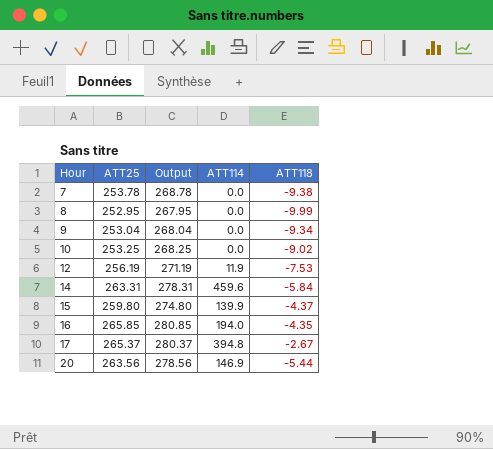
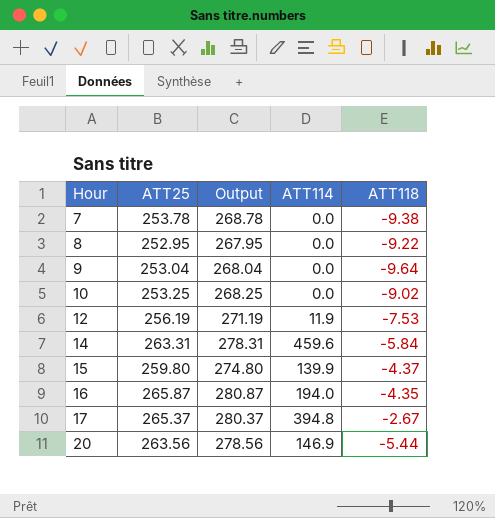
8 | ATT118: -9.99 -> -9.22
9 | ATT118: -9.34 -> -9.64
16 | ATT25: 265.85 -> 265.87
16 | Output: 280.85 -> 280.87

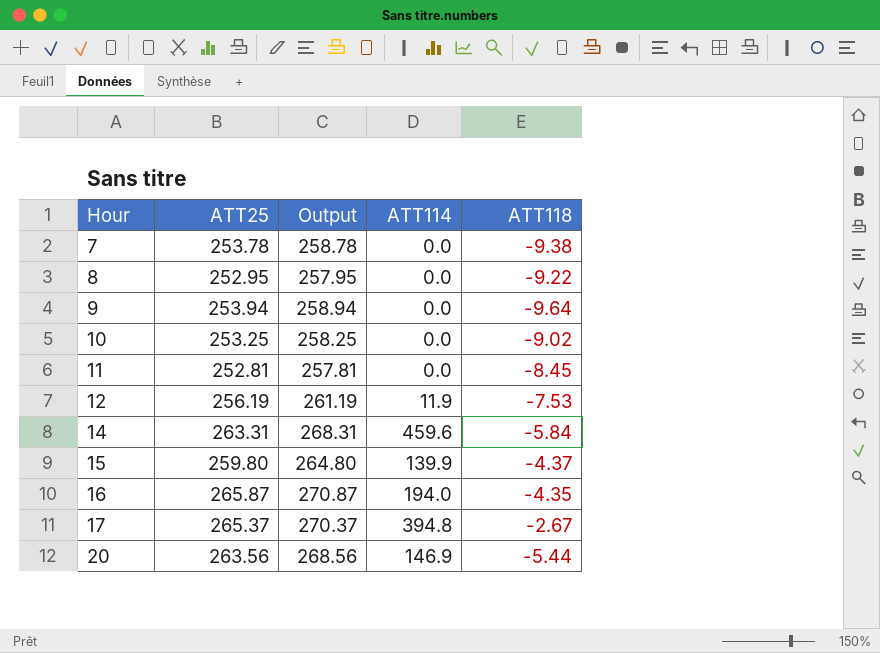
column Output | formula: [ATT25] + 15 -> [ATT25] + 5
9 | ATT25: 253.04 -> 253.94
row 11: none -> 252.81 | 257.81 | 0.0 | -8.45

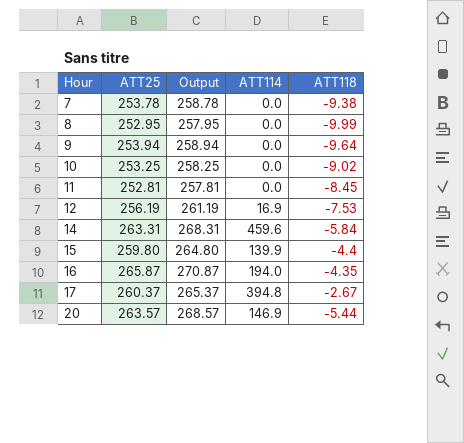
8 | ATT118: -9.22 -> -9.99
12 | ATT114: 11.9 -> 16.9
15 | ATT118: -4.37 -> -4.4
17 | ATT25: 265.37 -> 260.37
17 | Output: 270.37 -> 265.37
20 | ATT25: 263.56 -> 263.57
20 | Output: 268.56 -> 268.57

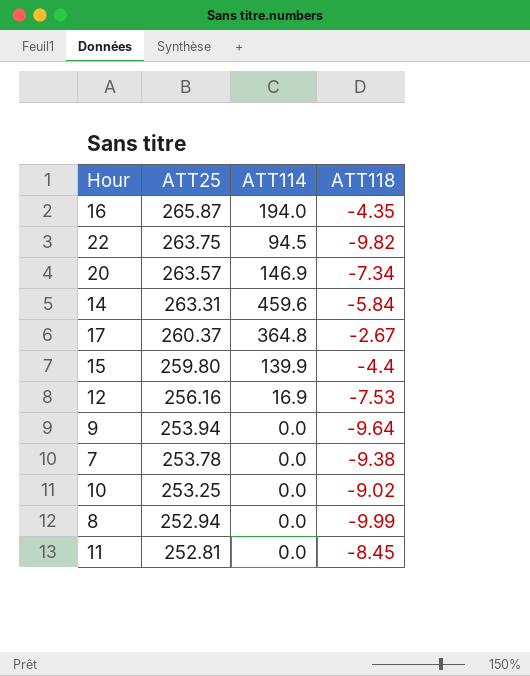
row order: Hour ascending -> ATT25 descending
column Output | formula: [ATT25] + 5 -> none
row 22: none -> 263.75 | 94.5 | -9.82
20 | ATT118: -5.44 -> -7.34
17 | ATT114: 394.8 -> 364.8
12 | ATT25: 256.19 -> 256.16
8 | ATT25: 252.95 -> 252.94

